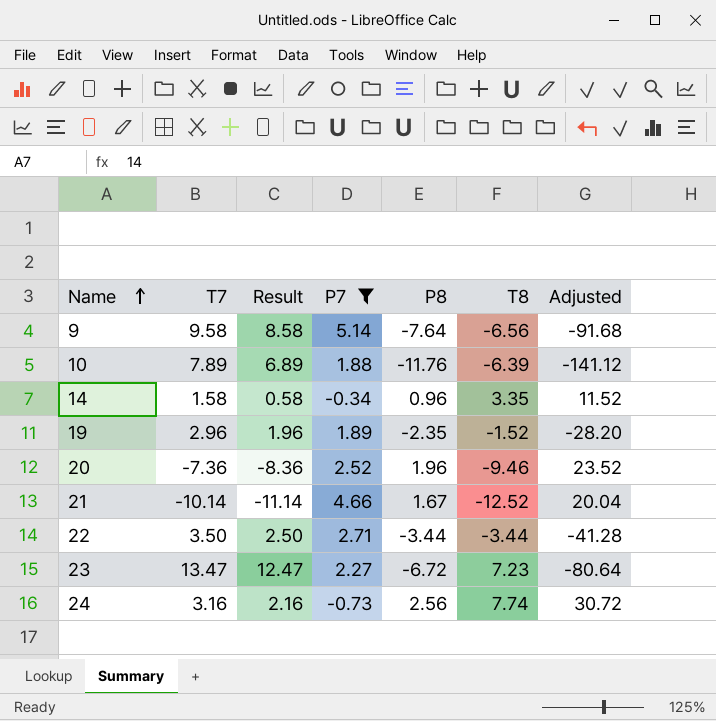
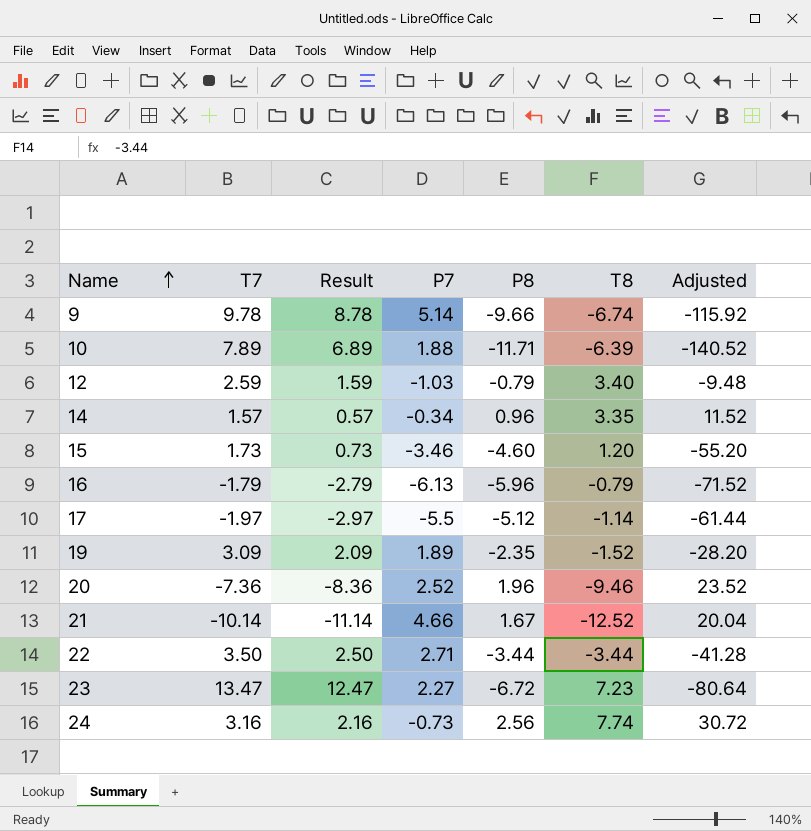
filter: P7 >= -0.73 -> none
9 | T7: 9.58 -> 9.78
9 | Result: 8.58 -> 8.78
9 | P8: -7.64 -> -9.66
9 | T8: -6.56 -> -6.74
9 | Adjusted: -91.68 -> -115.92
10 | P8: -11.76 -> -11.71
10 | Adjusted: -141.12 -> -140.52
14 | T7: 1.58 -> 1.57
14 | Result: 0.58 -> 0.57
19 | T7: 2.96 -> 3.09
19 | Result: 1.96 -> 2.09

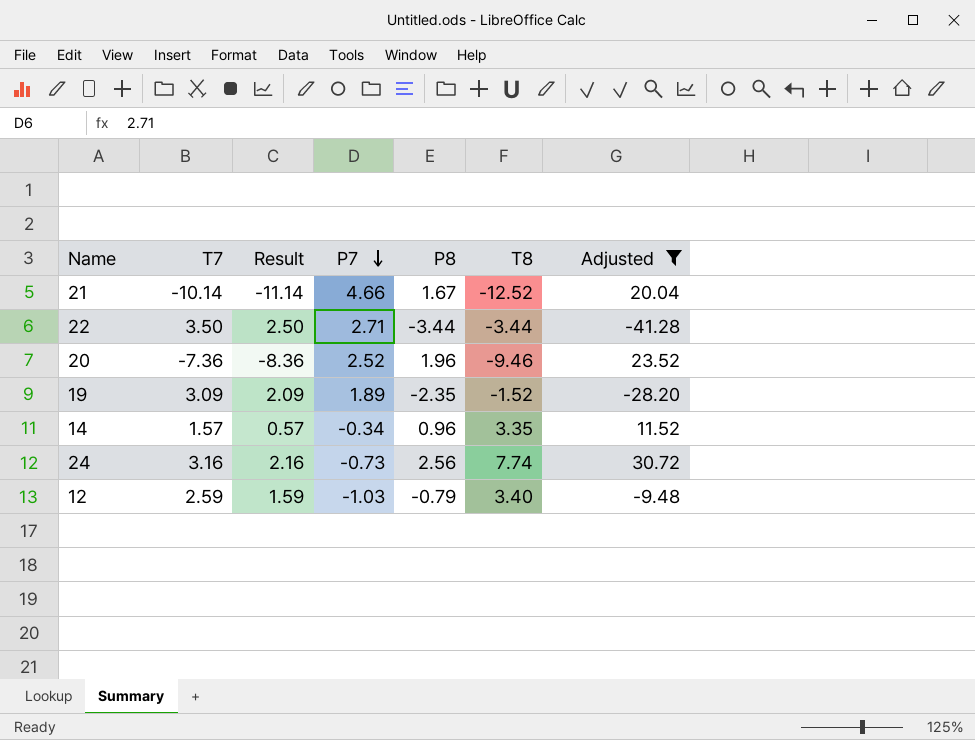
filter: none -> Adjusted >= -41.28
row order: Name ascending -> P7 descending

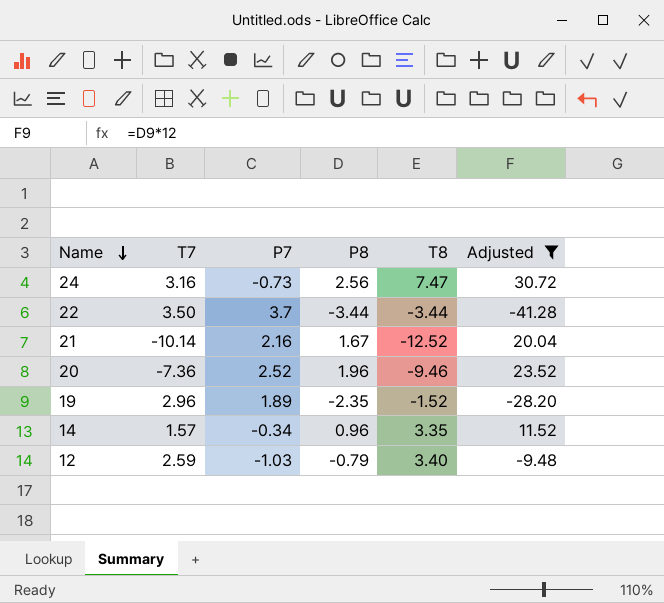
row order: P7 descending -> Name descending
column Result | formula: [T7] - 1 -> none
24 | T8: 7.74 -> 7.47
22 | P7: 2.71 -> 3.7
21 | P7: 4.66 -> 2.16
19 | T7: 3.09 -> 2.96

